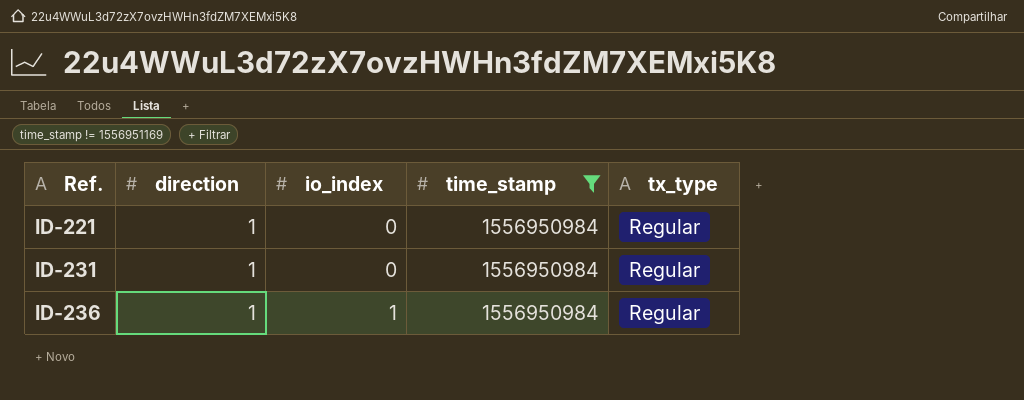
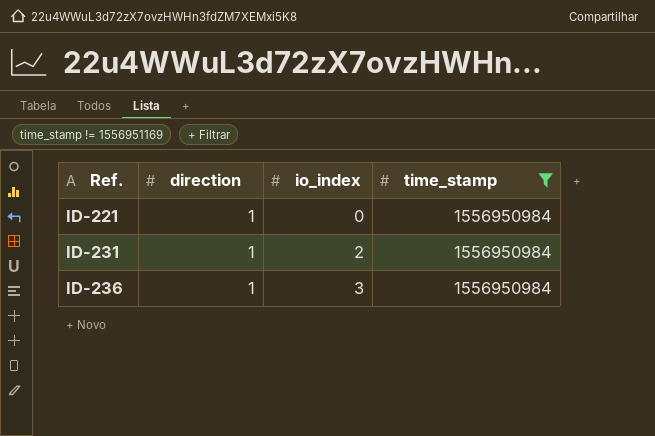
column tx_type | position: 5 -> none
ID-231 | io_index: 0 -> 2
ID-236 | io_index: 1 -> 3

